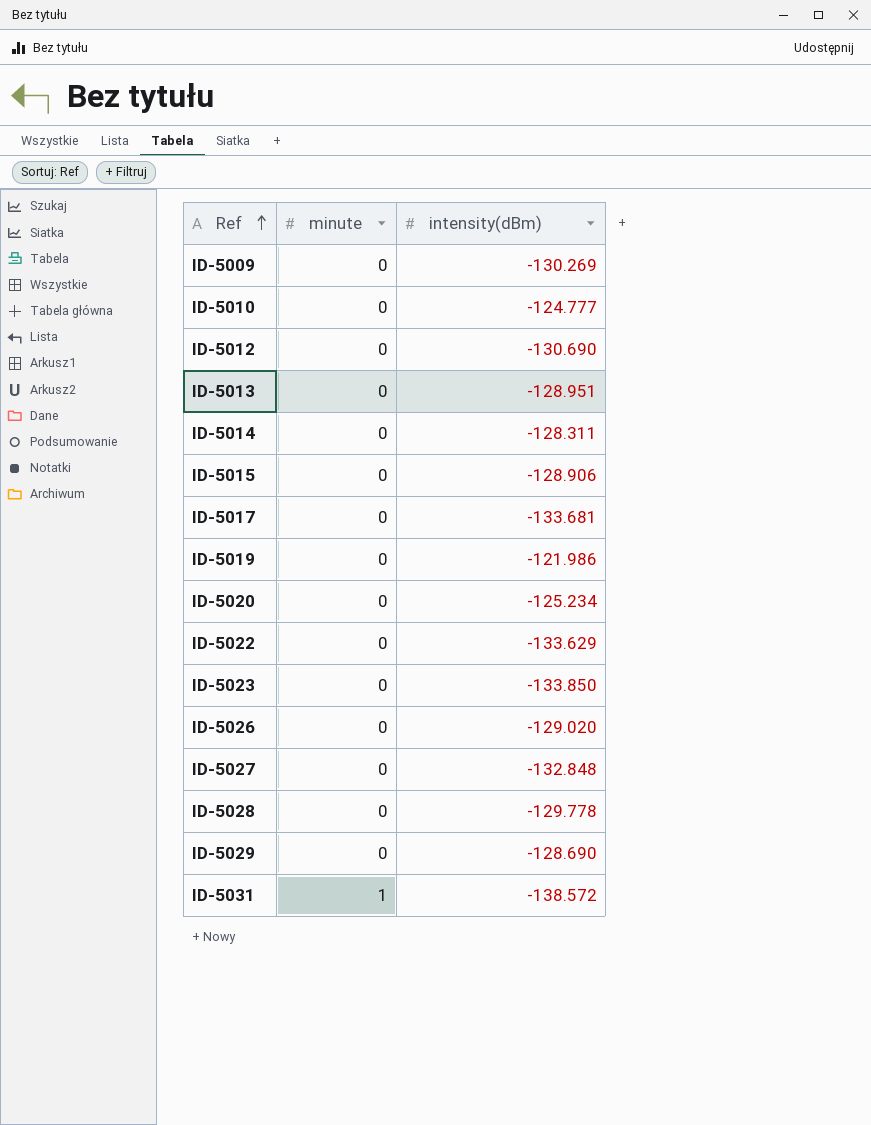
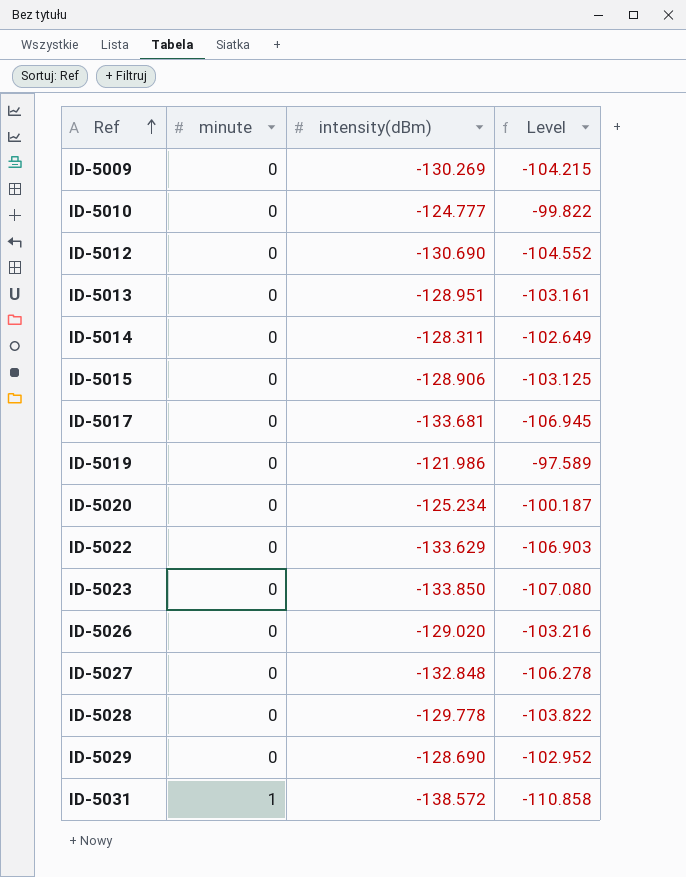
column Level | formula: none -> [intensity(dBm)] * 0.8

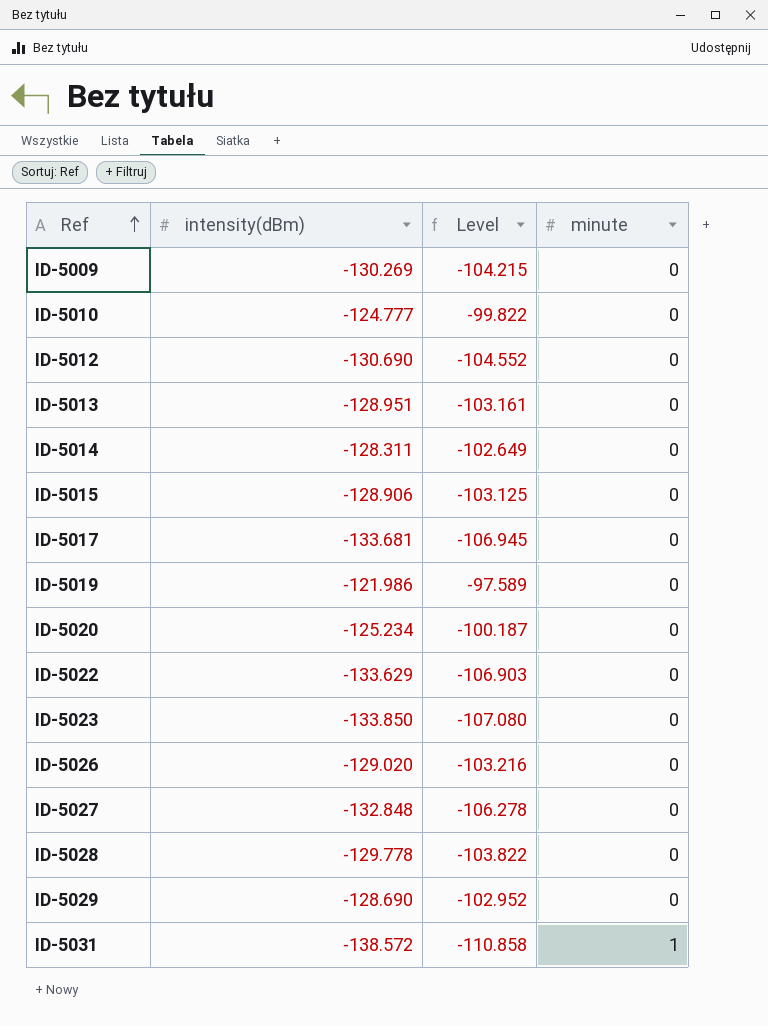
column minute | position: 2 -> 4

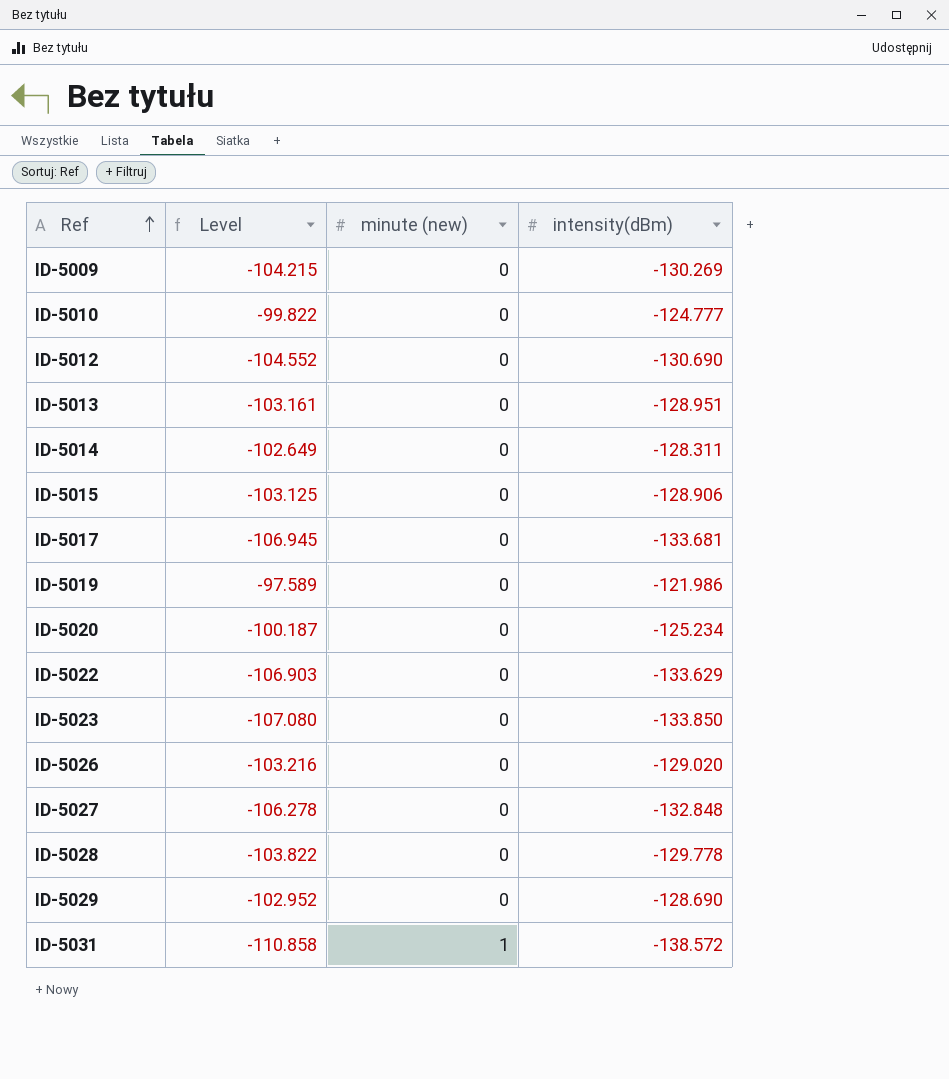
column name: minute -> minute (new)
column intensity(dBm) | position: 2 -> 4

